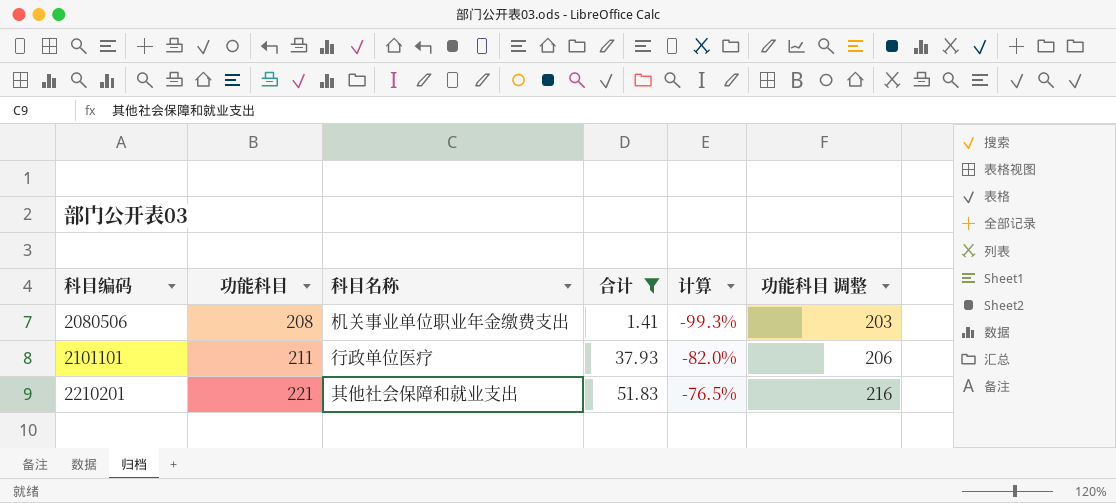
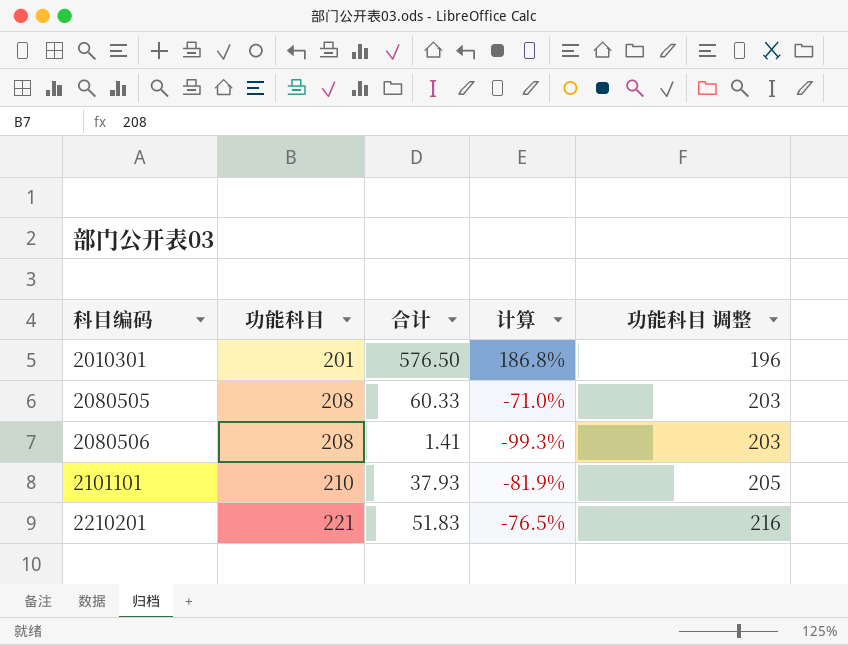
filter: 合计 <= 51.83 -> none
column 科目名称 | position: 3 -> none
2101101 | 功能科目: 211 -> 210
2101101 | 计算: -82.0% -> -81.9%
2101101 | 功能科目 调整: 206 -> 205

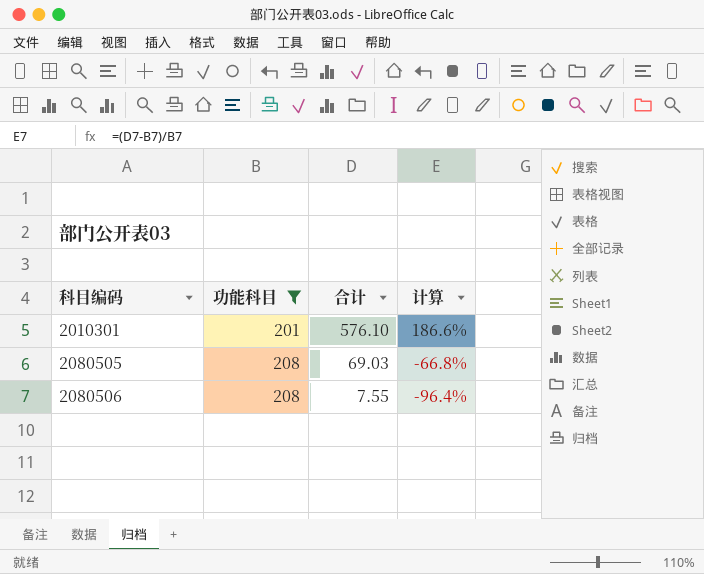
filter: none -> 功能科目 <= 208
column 功能科目 调整 | formula: [功能科目] - 5 -> none
2010301 | 合计: 576.50 -> 576.10
2010301 | 计算: 186.8% -> 186.6%
2080505 | 合计: 60.33 -> 69.03
2080505 | 计算: -71.0% -> -66.8%
2080506 | 合计: 1.41 -> 7.55
2080506 | 计算: -99.3% -> -96.4%

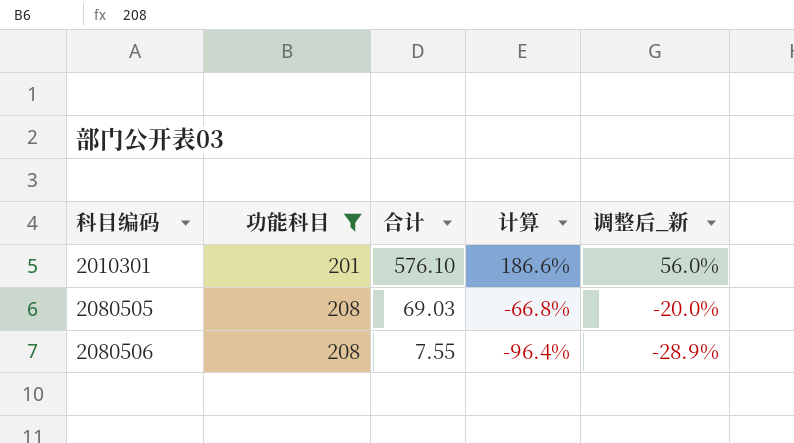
column 调整后_新 | formula: none -> [计算] * 0.3

